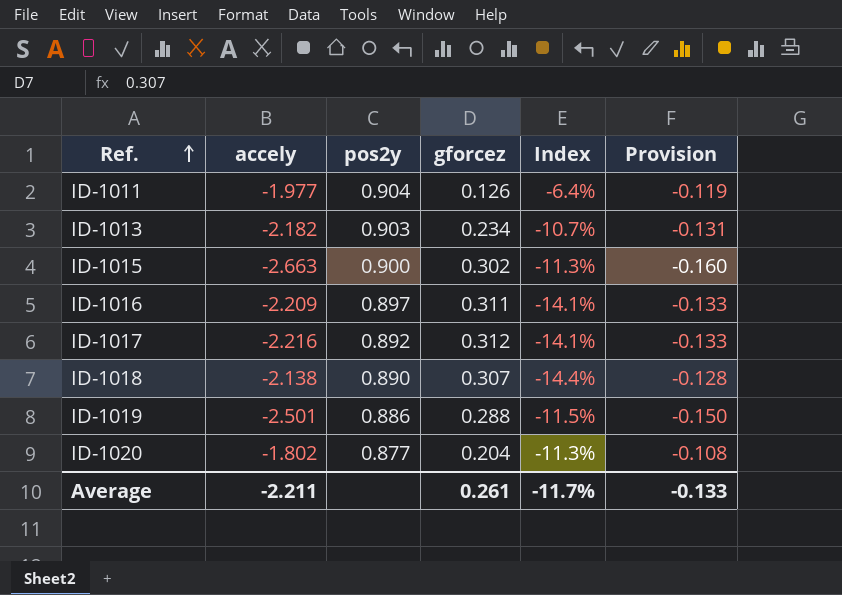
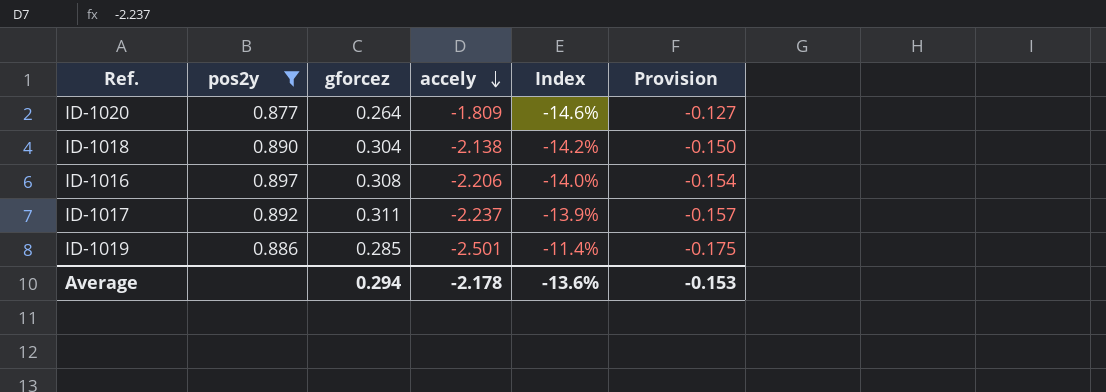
filter: none -> pos2y <= 0.897
row order: Ref. ascending -> accely descending
column accely | position: 2 -> 4
column Provision | formula: [accely] * 0.06 -> [accely] * 0.07
ID-1020 | gforcez: 0.204 -> 0.264
ID-1020 | accely: -1.802 -> -1.809
ID-1020 | Index: -11.3% -> -14.6%
ID-1018 | gforcez: 0.307 -> 0.304
ID-1018 | Index: -14.4% -> -14.2%
ID-1016 | gforcez: 0.311 -> 0.308
ID-1016 | accely: -2.209 -> -2.206
ID-1016 | Index: -14.1% -> -14.0%
ID-1017 | gforcez: 0.312 -> 0.311
ID-1017 | accely: -2.216 -> -2.237
ID-1017 | Index: -14.1% -> -13.9%
ID-1019 | gforcez: 0.288 -> 0.285
ID-1019 | Index: -11.5% -> -11.4%
Average | gforcez: 0.261 -> 0.294
Average | accely: -2.211 -> -2.178
Average | Index: -11.7% -> -13.6%
Average | Provision: -0.133 -> -0.153

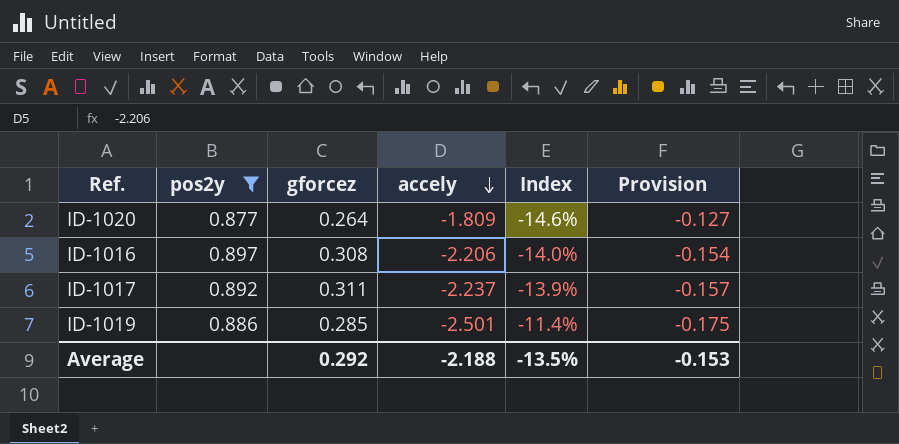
row ID-1018: 0.890 | 0.304 | -2.138 | -14.2% | -0.150 -> none
Average | gforcez: 0.294 -> 0.292
Average | accely: -2.178 -> -2.188
Average | Index: -13.6% -> -13.5%

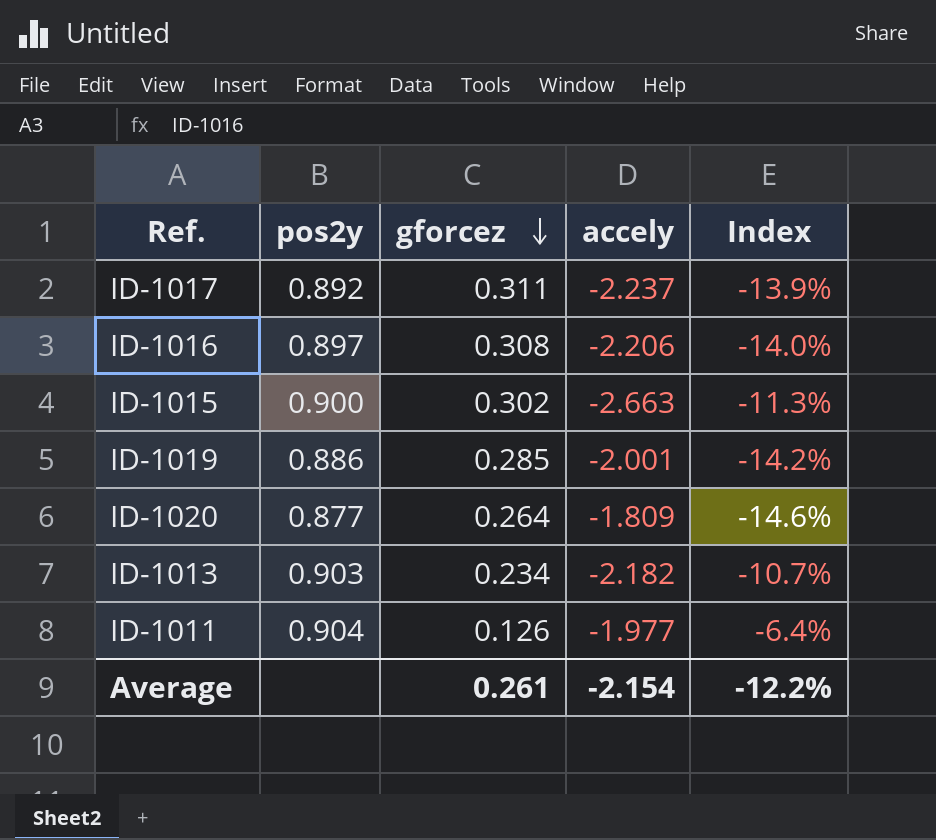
filter: pos2y <= 0.897 -> none
row order: accely descending -> gforcez descending
column Provision | formula: [accely] * 0.07 -> none
ID-1019 | accely: -2.501 -> -2.001
ID-1019 | Index: -11.4% -> -14.2%
Average | gforcez: 0.292 -> 0.261
Average | accely: -2.188 -> -2.154
Average | Index: -13.5% -> -12.2%

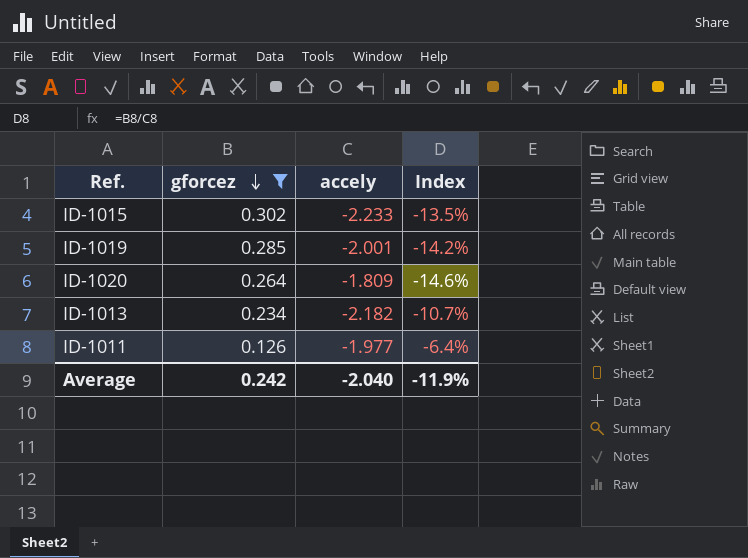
filter: none -> gforcez <= 0.302
column pos2y | position: 2 -> none
ID-1015 | accely: -2.663 -> -2.233
ID-1015 | Index: -11.3% -> -13.5%
Average | gforcez: 0.261 -> 0.242
Average | accely: -2.154 -> -2.040
Average | Index: -12.2% -> -11.9%

